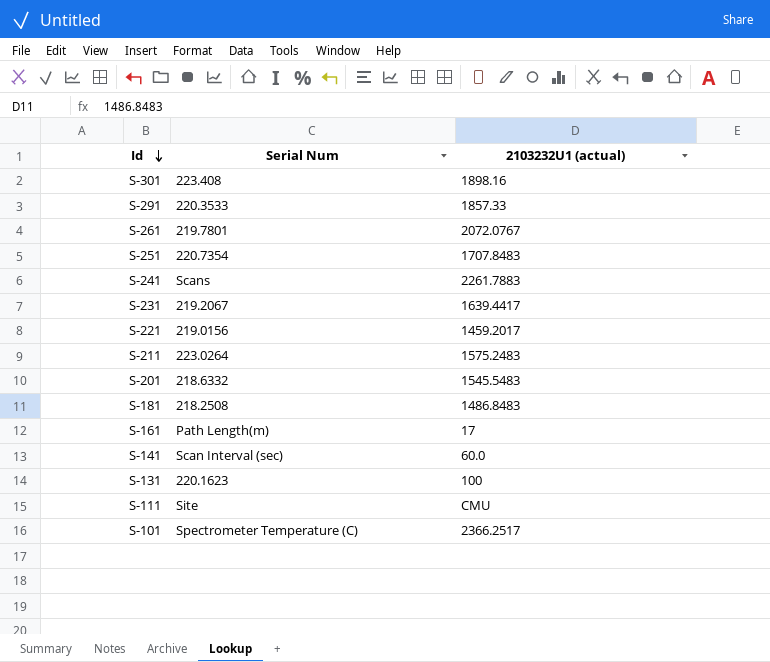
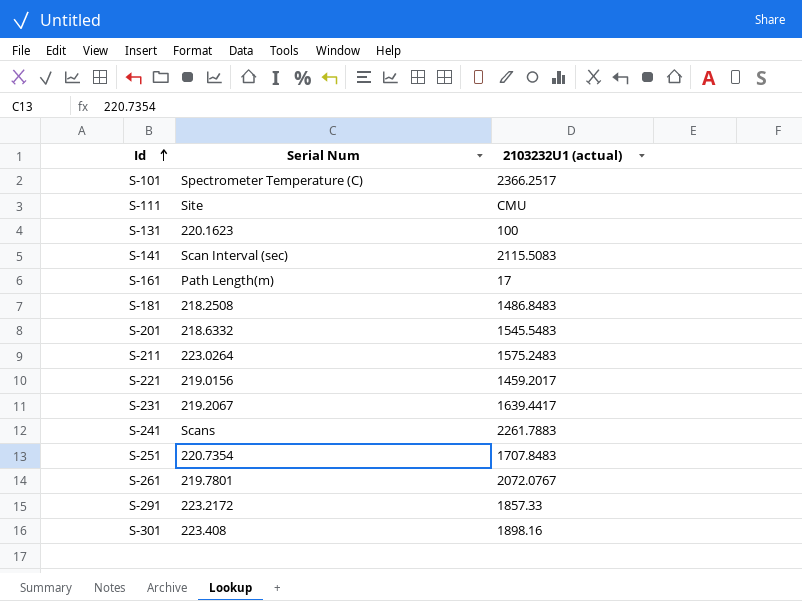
row order: Id descending -> Id ascending
S-141 | 2103232U1 (actual): 60.0 -> 2115.5083
S-291 | Serial Num: 220.3533 -> 223.2172

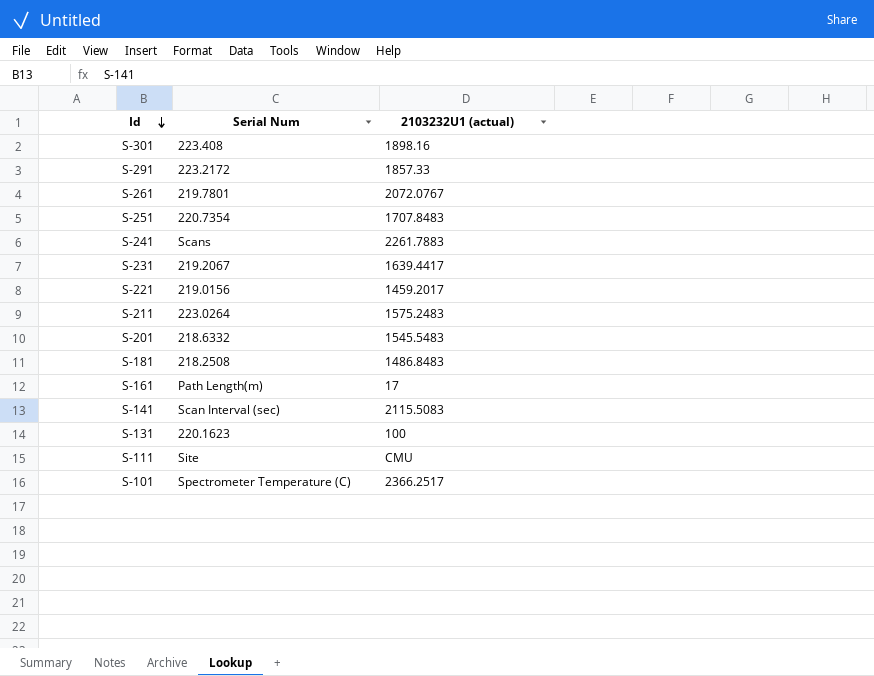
row order: Id ascending -> Id descending

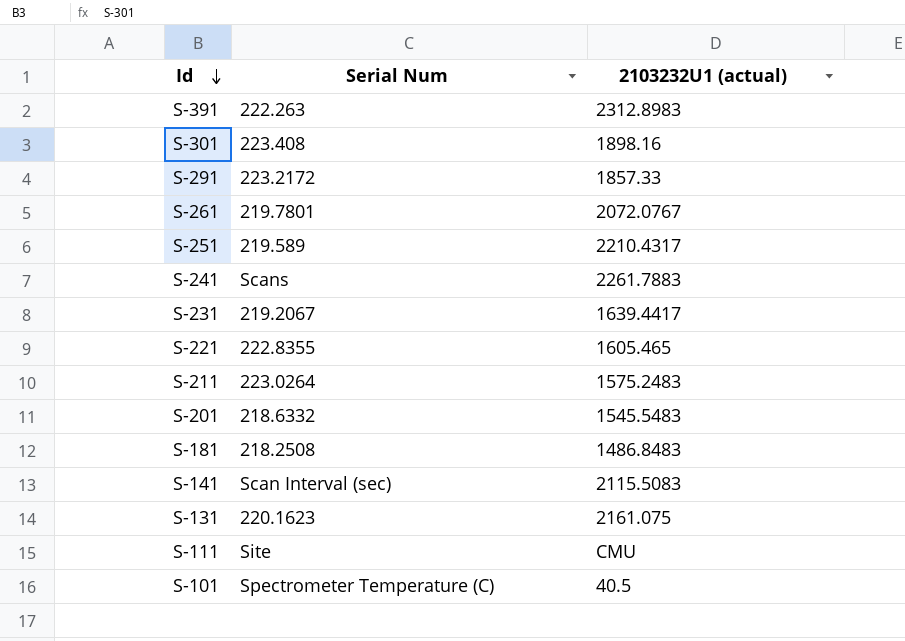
row S-161: Path Length(m) | 17 -> none
row S-391: none -> 222.263 | 2312.8983
S-251 | Serial Num: 220.7354 -> 219.589
S-251 | 2103232U1 (actual): 1707.8483 -> 2210.4317
S-221 | Serial Num: 219.0156 -> 222.8355
S-221 | 2103232U1 (actual): 1459.2017 -> 1605.465
S-131 | 2103232U1 (actual): 100 -> 2161.075
S-101 | 2103232U1 (actual): 2366.2517 -> 40.5

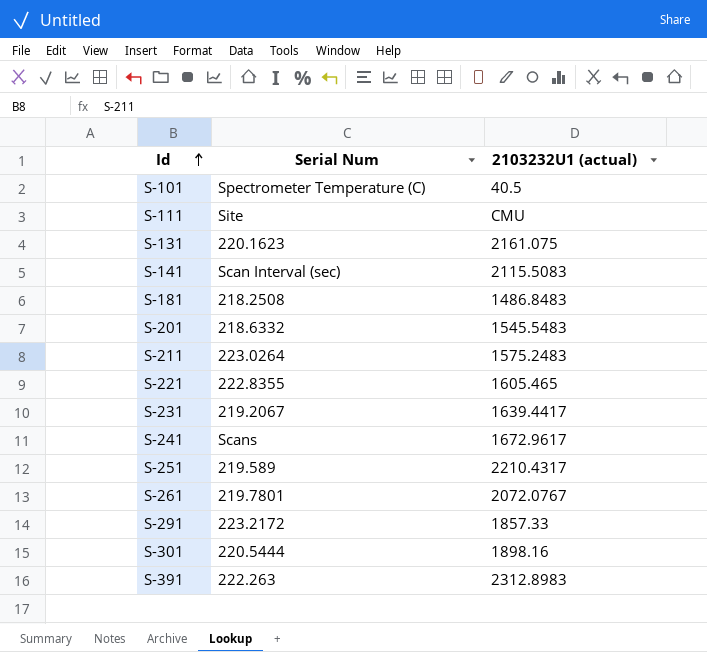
row order: Id descending -> Id ascending
S-241 | 2103232U1 (actual): 2261.7883 -> 1672.9617
S-301 | Serial Num: 223.408 -> 220.5444

